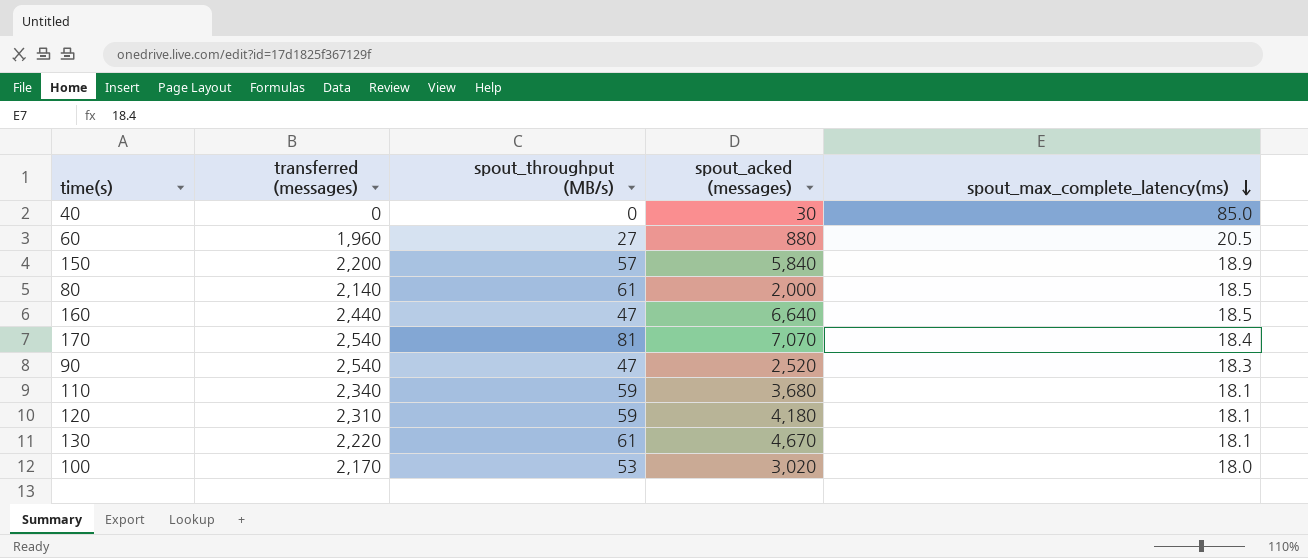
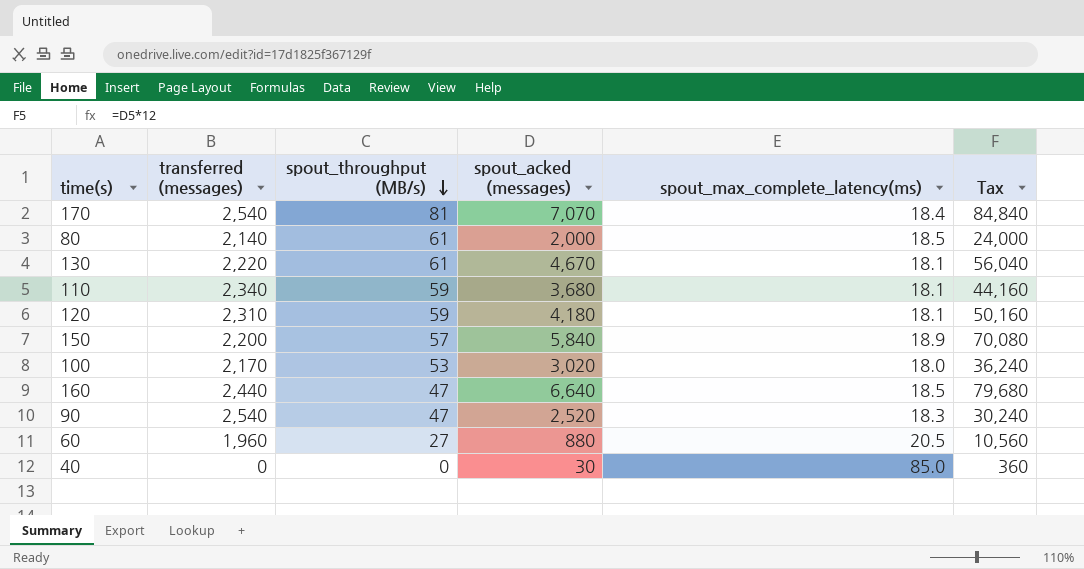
row order: spout_max_complete_latency(ms) descending -> spout_throughput (MB/s) descending
column Tax | formula: none -> [spout_acked (messages)] * 12

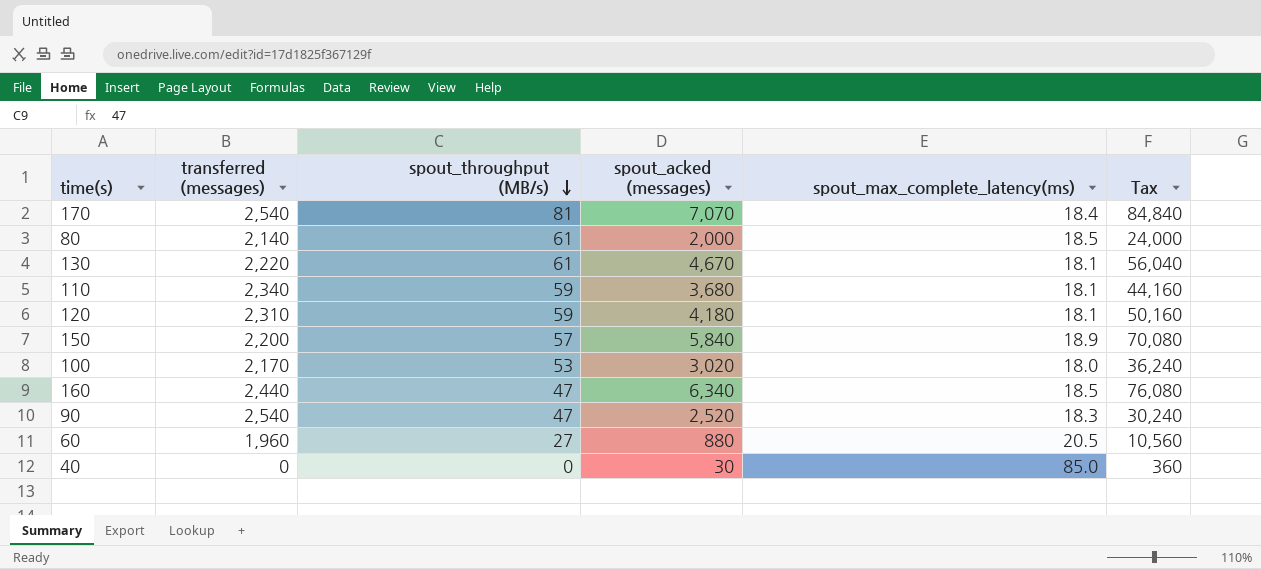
160 | spout_acked (messages): 6,640 -> 6,340
160 | Tax: 79,680 -> 76,080

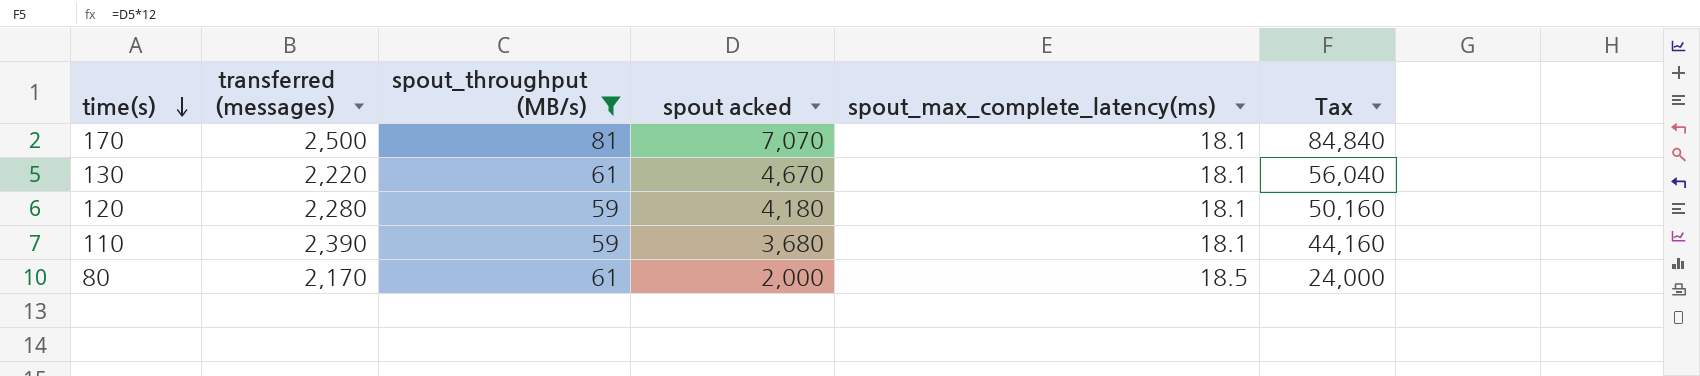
filter: none -> spout_throughput (MB/s) >= 59
row order: spout_throughput (MB/s) descending -> time(s) descending
column name: spout_acked (messages) -> spout acked
170 | transferred (messages): 2,540 -> 2,500
170 | spout_max_complete_latency(ms): 18.4 -> 18.1
120 | transferred (messages): 2,310 -> 2,280
110 | transferred (messages): 2,340 -> 2,390
80 | transferred (messages): 2,140 -> 2,170

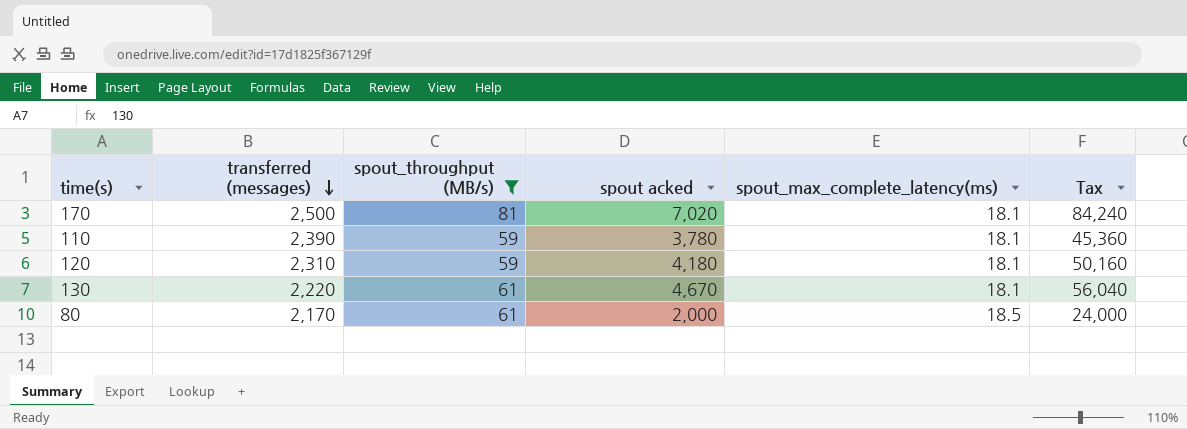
row order: time(s) descending -> transferred (messages) descending
170 | spout acked: 7,070 -> 7,020
170 | Tax: 84,840 -> 84,240
110 | spout acked: 3,680 -> 3,780
110 | Tax: 44,160 -> 45,360
120 | transferred (messages): 2,280 -> 2,310

